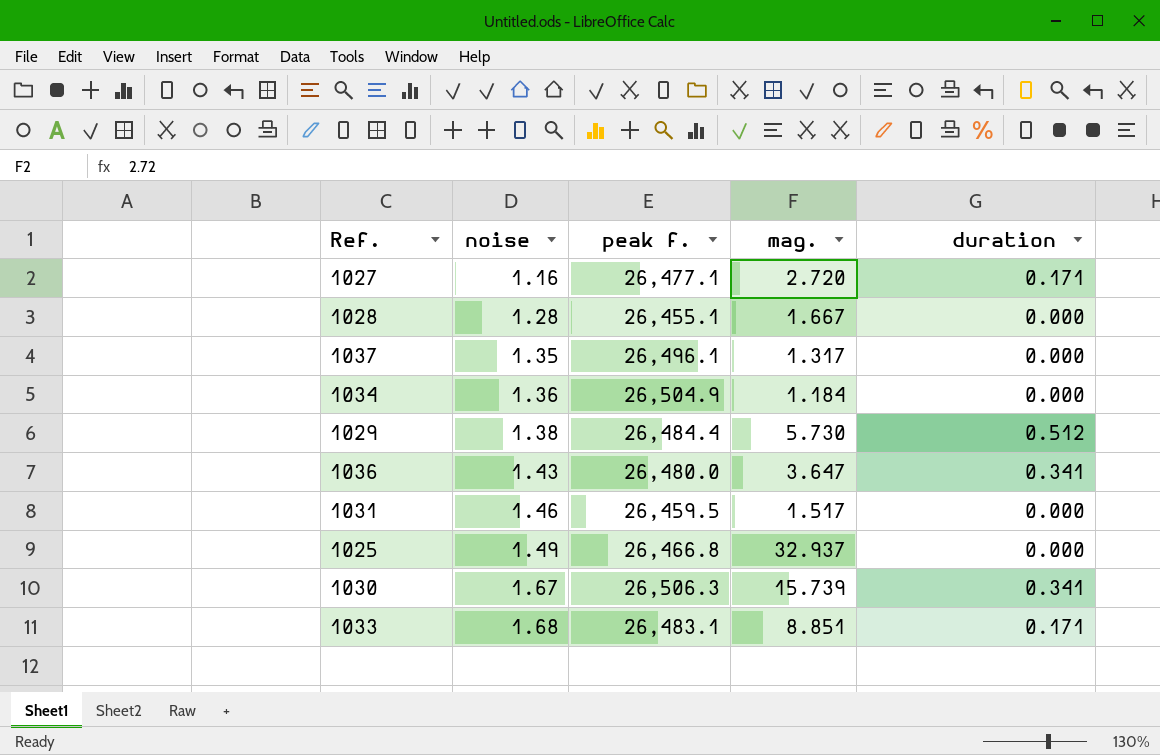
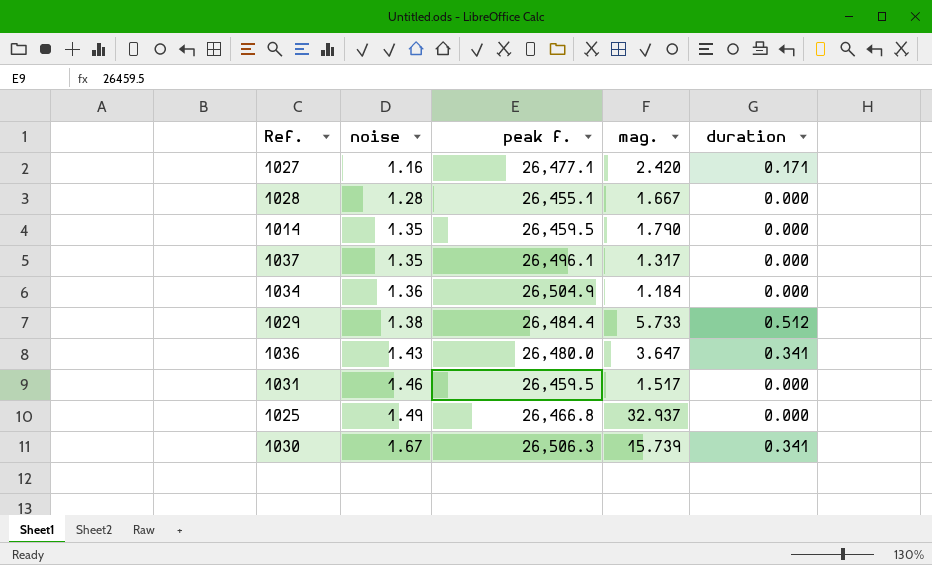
row 1033: 1.68 | 26,483.1 | 8.851 | 0.171 -> none
1027 | mag.: 2.720 -> 2.420
row 1014: none -> 1.35 | 26,459.5 | 1.790 | 0.000
1029 | mag.: 5.730 -> 5.733

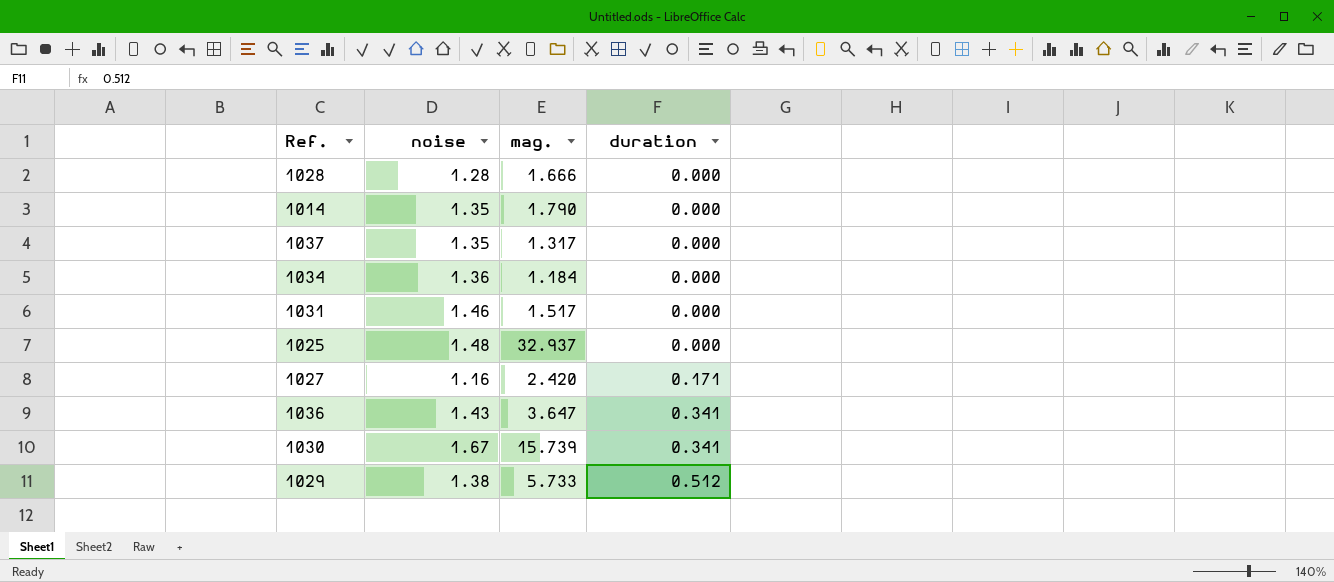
row order: noise ascending -> duration ascending
column peak f. | position: 3 -> none
1028 | mag.: 1.667 -> 1.666
1025 | noise: 1.49 -> 1.48

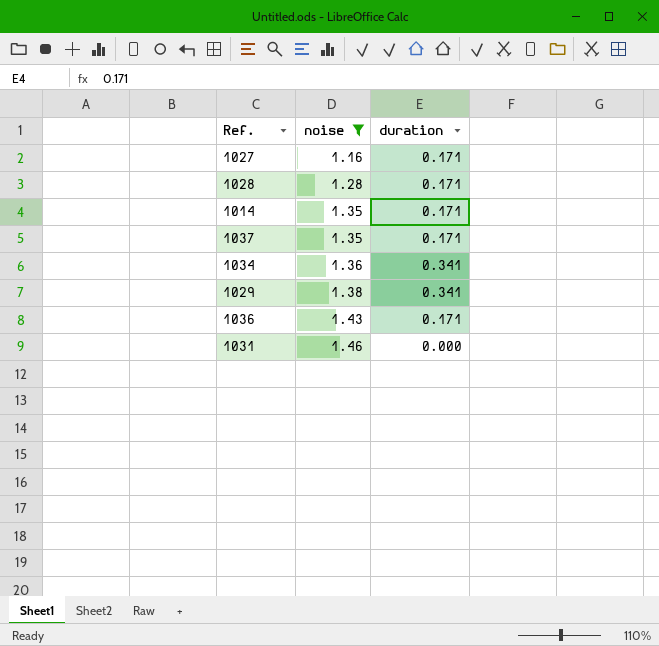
filter: none -> noise <= 1.46
row order: duration ascending -> noise ascending
column mag. | position: 3 -> none
1028 | duration: 0.000 -> 0.171
1014 | duration: 0.000 -> 0.171
1037 | duration: 0.000 -> 0.171
1034 | duration: 0.000 -> 0.341
1029 | duration: 0.512 -> 0.341
1036 | duration: 0.341 -> 0.171

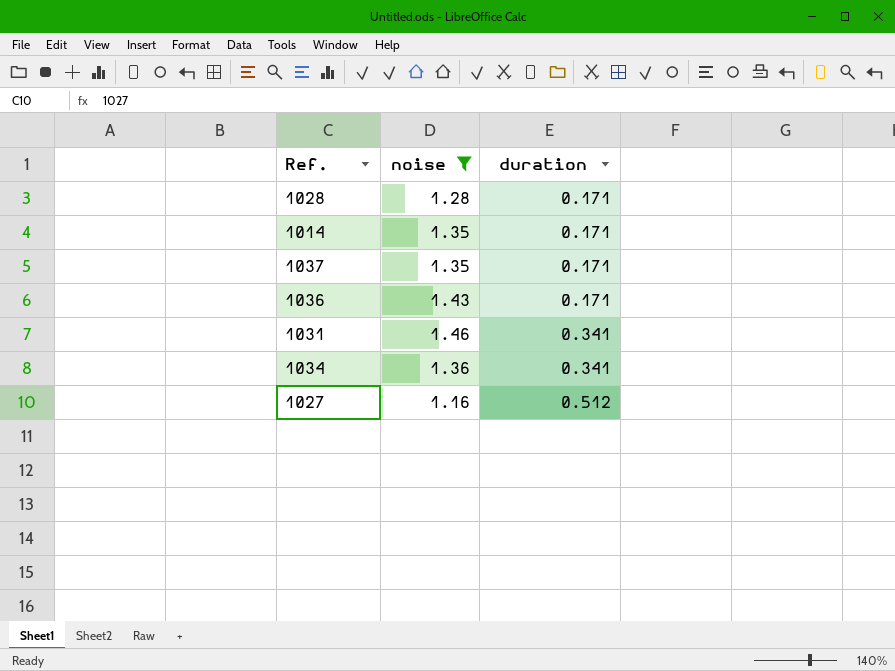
row order: noise ascending -> duration ascending
row 1029: 1.38 | 0.341 -> none
1031 | duration: 0.000 -> 0.341
1027 | duration: 0.171 -> 0.512

